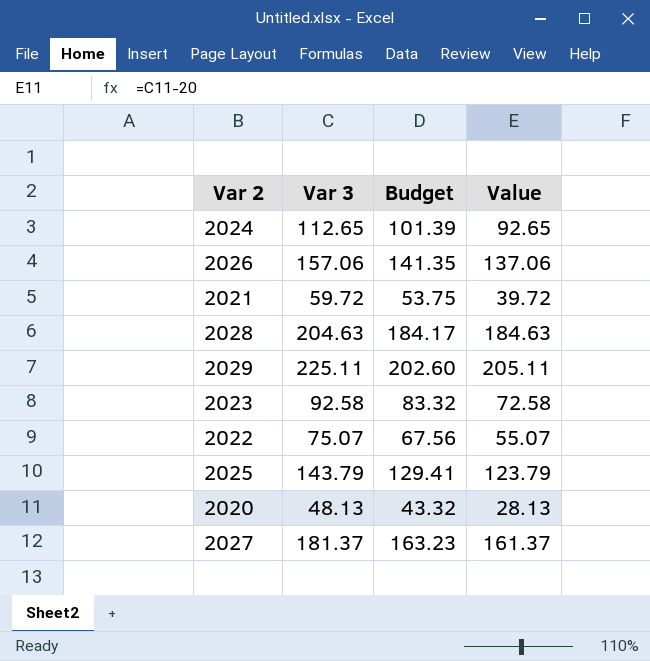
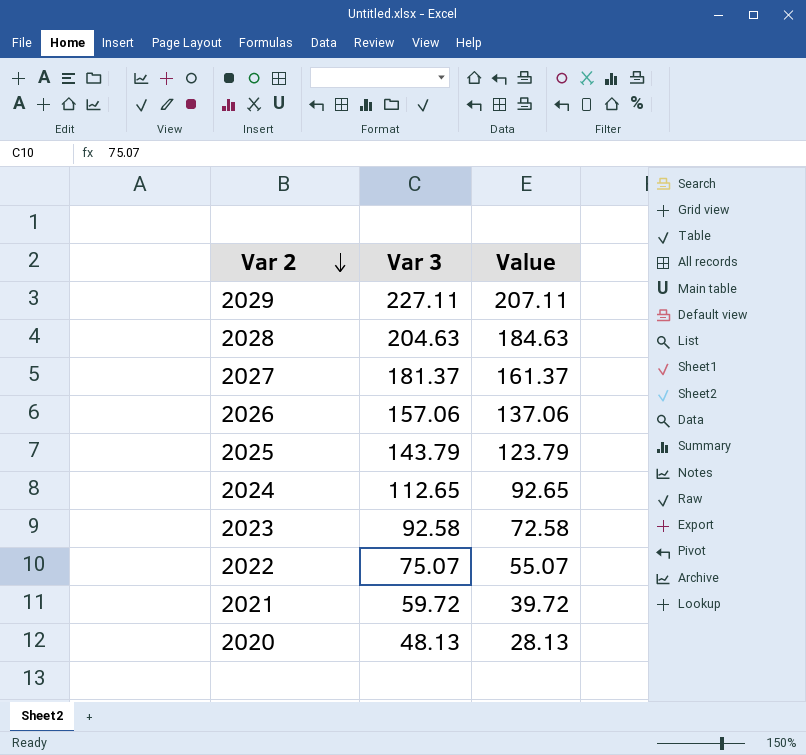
row order: none -> Var 2 descending
column Budget | formula: [Var 3] * 0.9 -> none
2029 | Var 3: 225.11 -> 227.11
2029 | Value: 205.11 -> 207.11

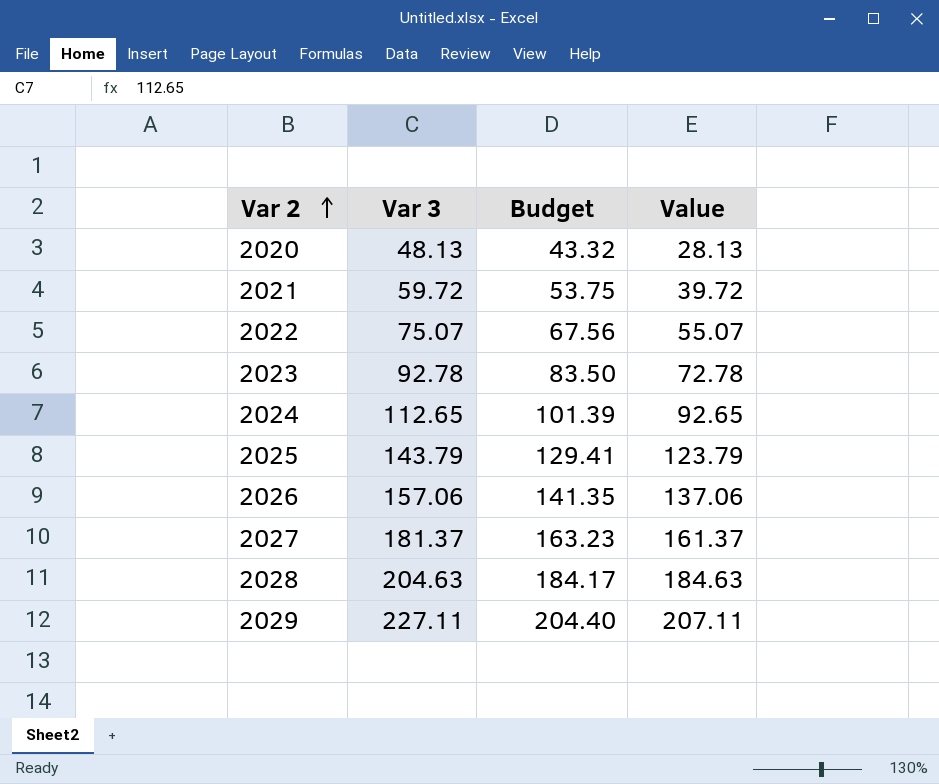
row order: Var 2 descending -> Var 2 ascending
column Budget | formula: none -> [Var 3] * 0.9
2023 | Var 3: 92.58 -> 92.78
2023 | Value: 72.58 -> 72.78

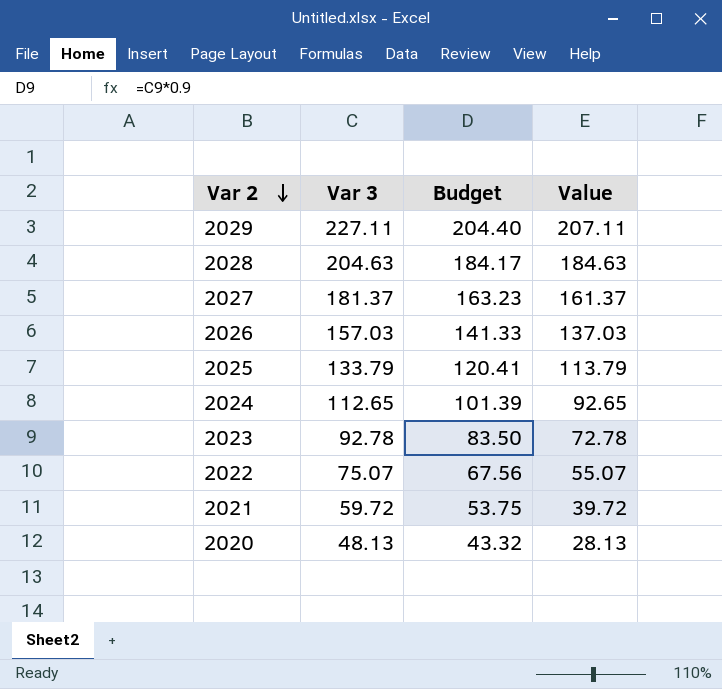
row order: Var 2 ascending -> Var 2 descending
2026 | Var 3: 157.06 -> 157.03
2026 | Budget: 141.35 -> 141.33
2026 | Value: 137.06 -> 137.03
2025 | Var 3: 143.79 -> 133.79
2025 | Budget: 129.41 -> 120.41
2025 | Value: 123.79 -> 113.79

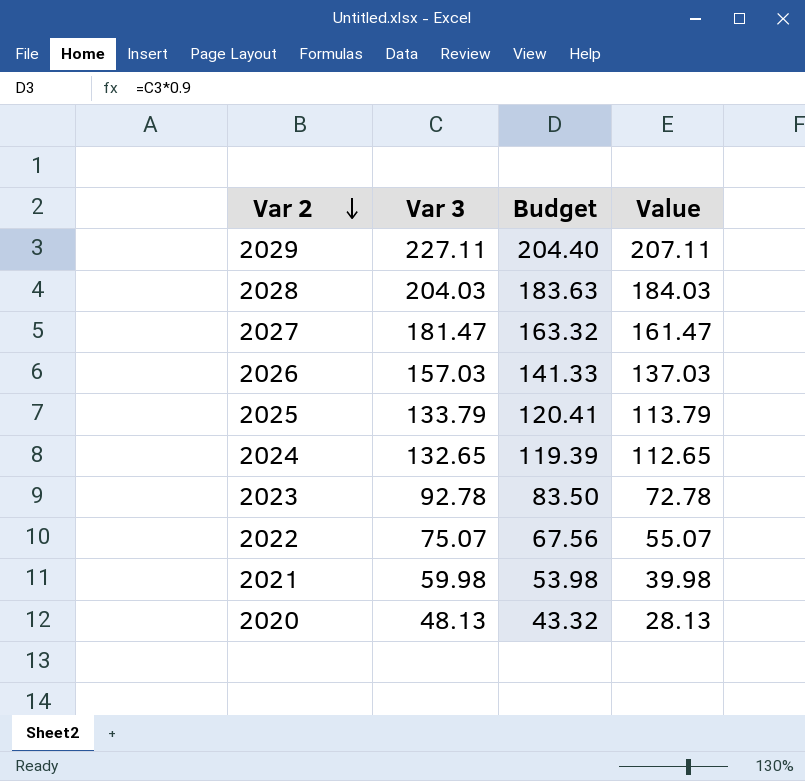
2028 | Var 3: 204.63 -> 204.03
2028 | Budget: 184.17 -> 183.63
2028 | Value: 184.63 -> 184.03
2027 | Var 3: 181.37 -> 181.47
2027 | Budget: 163.23 -> 163.32
2027 | Value: 161.37 -> 161.47
2024 | Var 3: 112.65 -> 132.65
2024 | Budget: 101.39 -> 119.39
2024 | Value: 92.65 -> 112.65
2021 | Var 3: 59.72 -> 59.98
2021 | Budget: 53.75 -> 53.98
2021 | Value: 39.72 -> 39.98

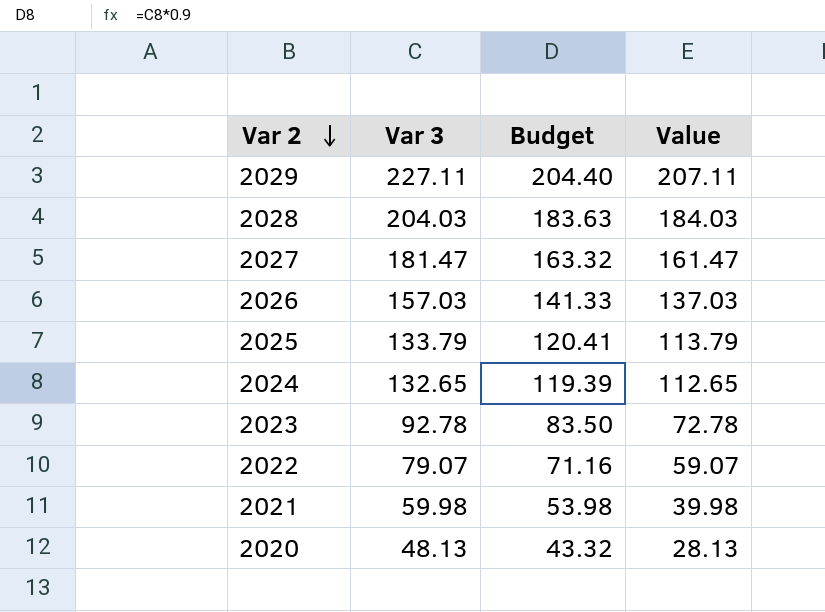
2022 | Var 3: 75.07 -> 79.07
2022 | Budget: 67.56 -> 71.16
2022 | Value: 55.07 -> 59.07

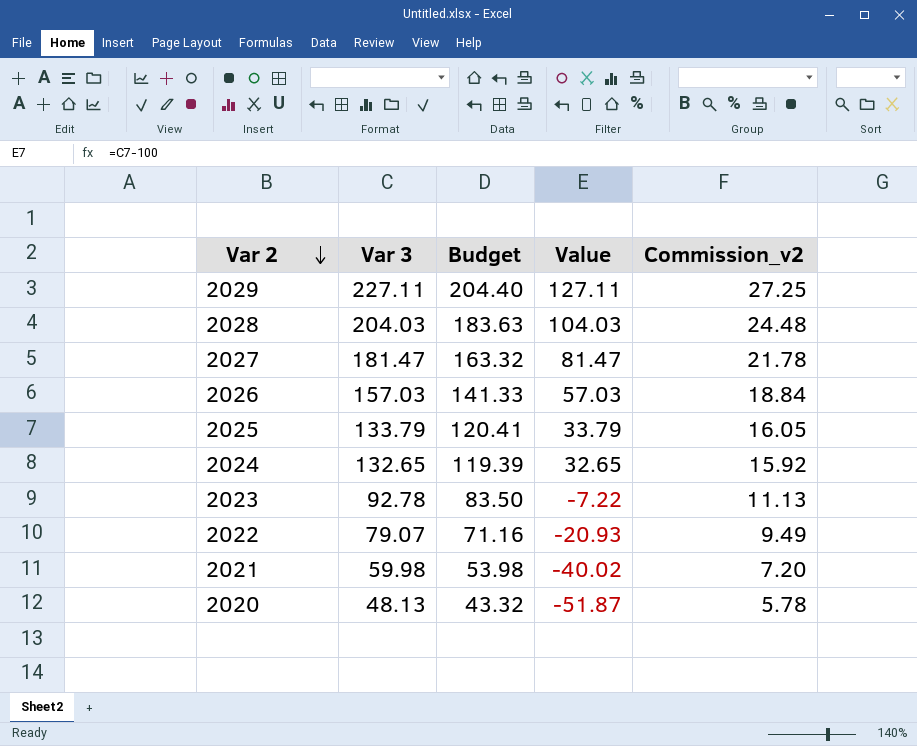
column Value | formula: [Var 3] - 20 -> [Var 3] - 100
column Commission_v2 | formula: none -> [Var 3] * 0.12

